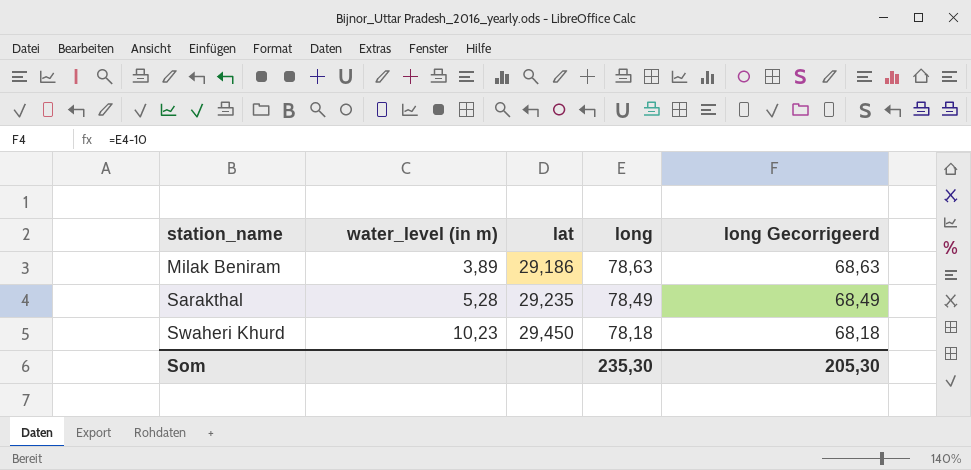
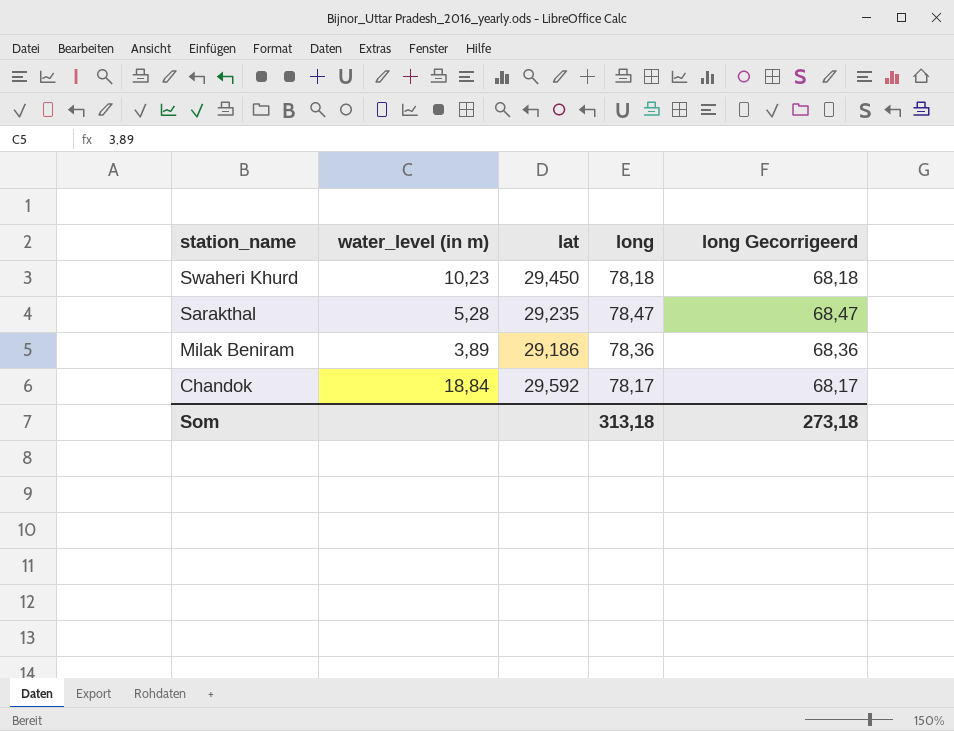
row order: station_name ascending -> station_name descending
Sarakthal | long: 78,49 -> 78,47
Sarakthal | long Gecorrigeerd: 68,49 -> 68,47
Milak Beniram | long: 78,63 -> 78,36
Milak Beniram | long Gecorrigeerd: 68,63 -> 68,36
row Chandok: none -> 18,84 | 29,592 | 78,17 | 68,17
Som | long: 235,30 -> 313,18
Som | long Gecorrigeerd: 205,30 -> 273,18

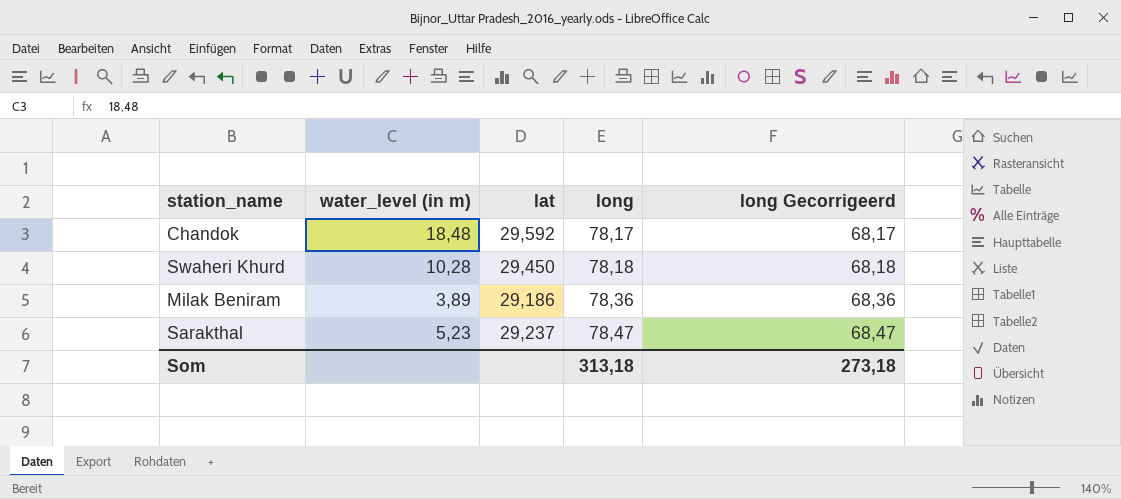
row order: station_name descending -> long ascending
Chandok | water_level (in m): 18,84 -> 18,48
Swaheri Khurd | water_level (in m): 10,23 -> 10,28
Sarakthal | water_level (in m): 5,28 -> 5,23
Sarakthal | lat: 29,235 -> 29,237

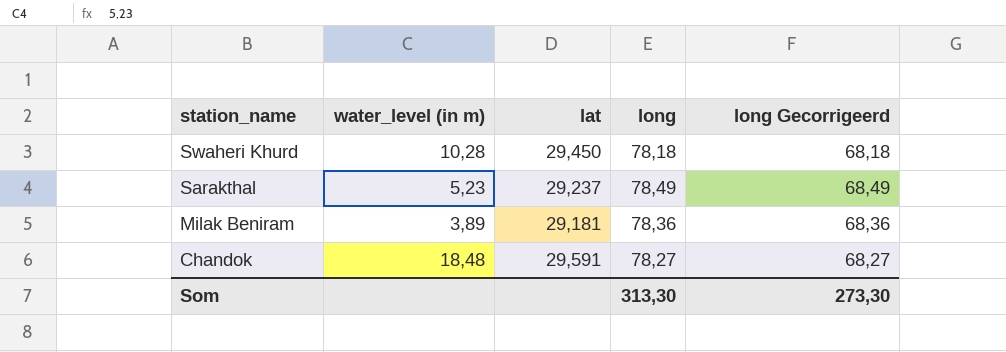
row order: long ascending -> station_name descending
Sarakthal | long: 78,47 -> 78,49
Sarakthal | long Gecorrigeerd: 68,47 -> 68,49
Milak Beniram | lat: 29,186 -> 29,181
Chandok | lat: 29,592 -> 29,591
Chandok | long: 78,17 -> 78,27
Chandok | long Gecorrigeerd: 68,17 -> 68,27
Som | long: 313,18 -> 313,30
Som | long Gecorrigeerd: 273,18 -> 273,30

